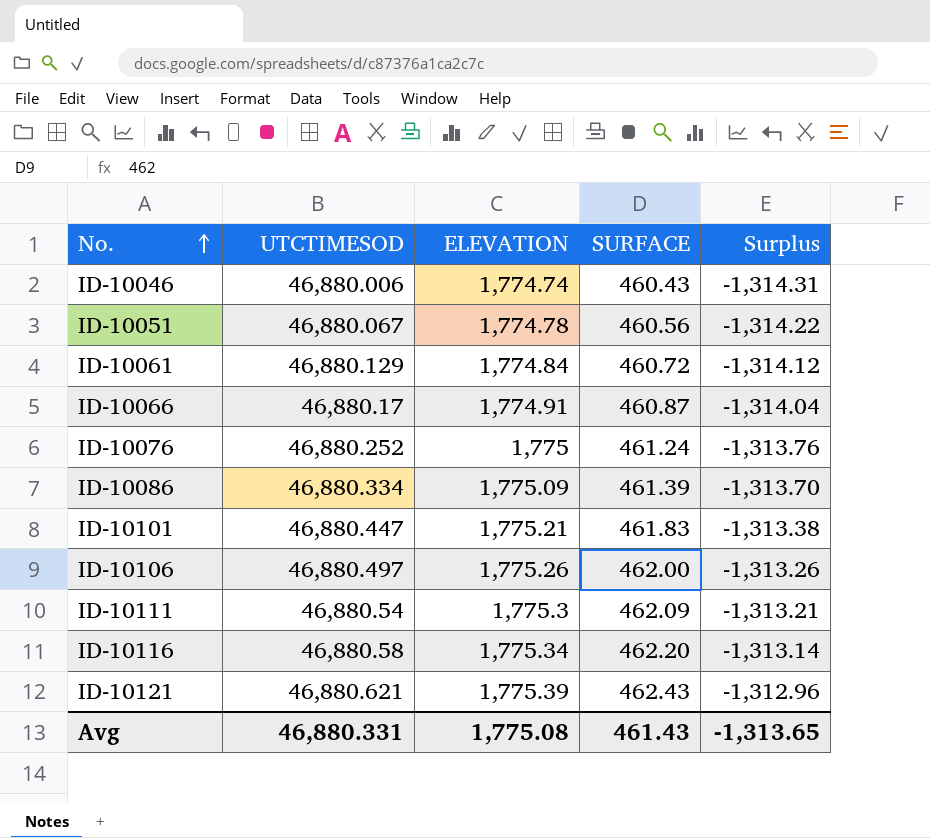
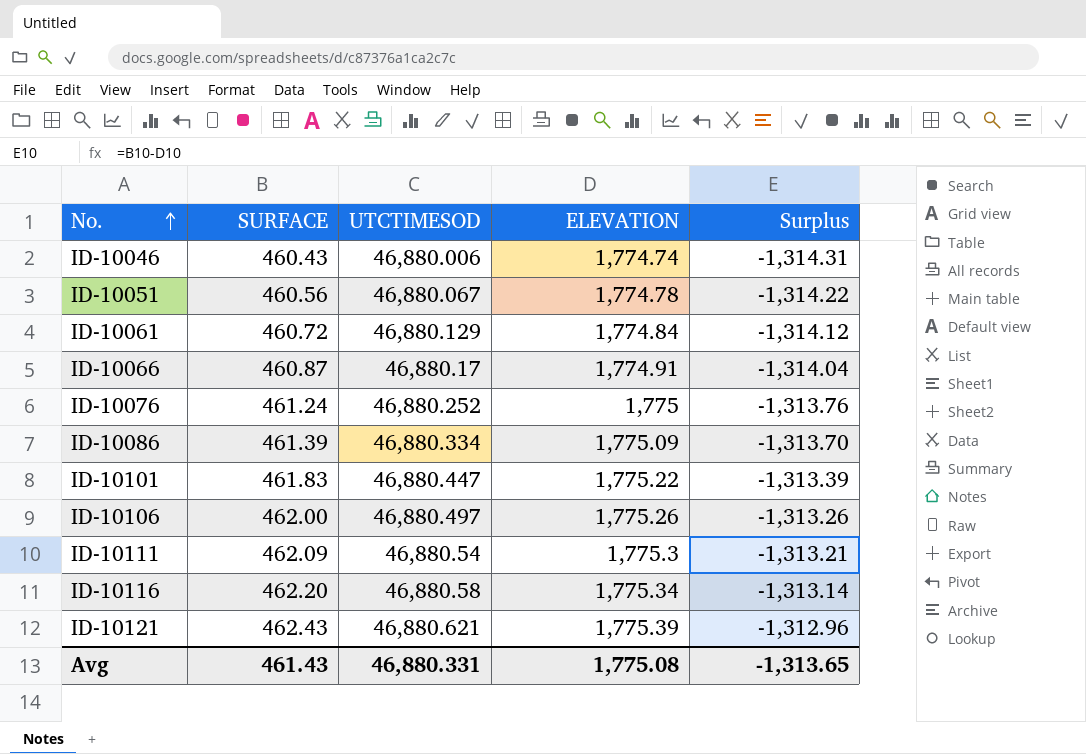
column SURFACE | position: 4 -> 2
ID-10101 | ELEVATION: 1,775.21 -> 1,775.22
ID-10101 | Surplus: -1,313.38 -> -1,313.39

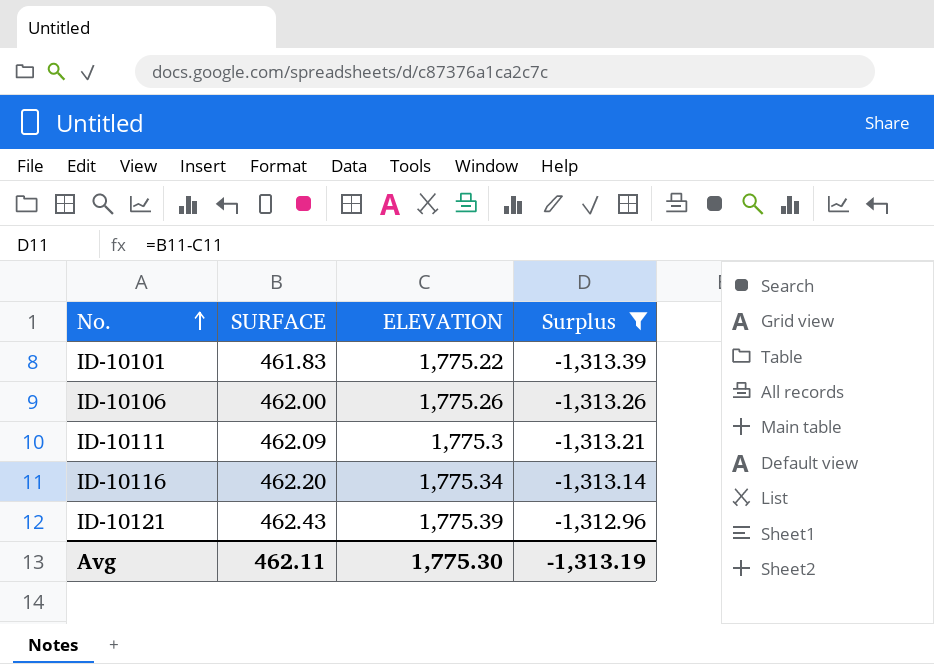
filter: none -> Surplus >= -1,313.39
column UTCTIMESOD | position: 3 -> none
Avg | SURFACE: 461.43 -> 462.11
Avg | ELEVATION: 1,775.08 -> 1,775.30
Avg | Surplus: -1,313.65 -> -1,313.19

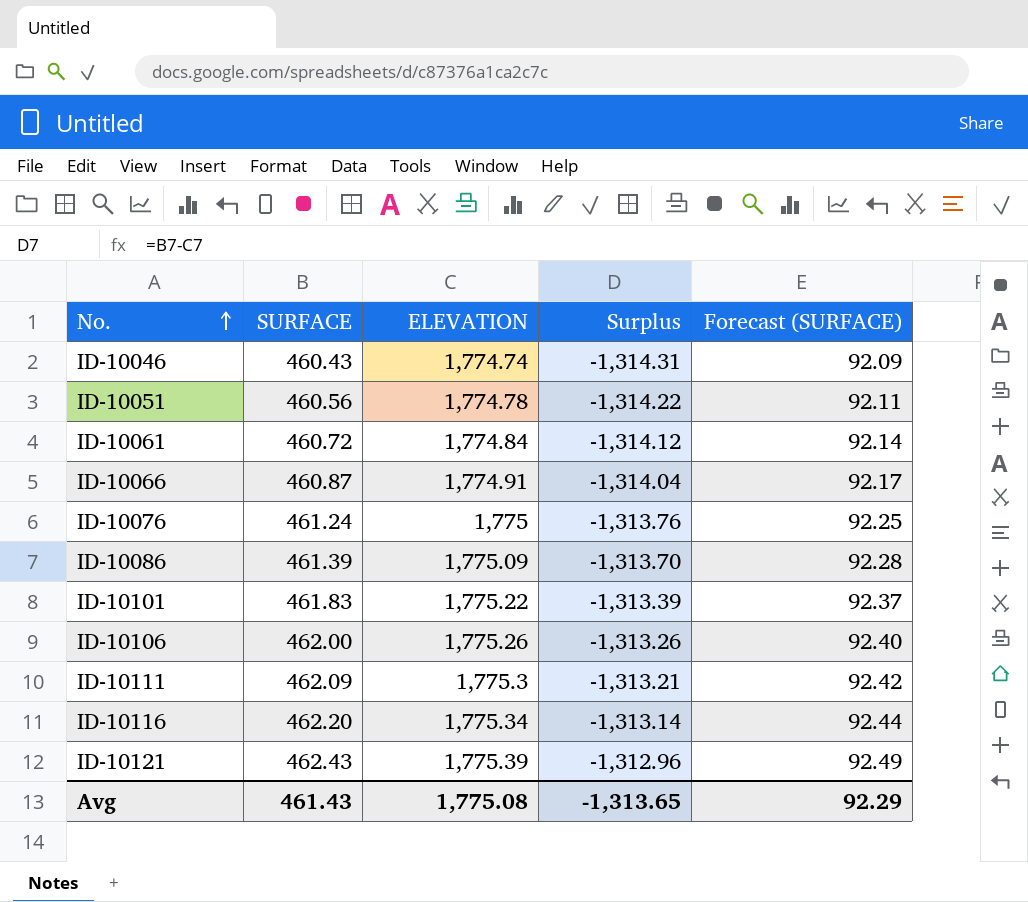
filter: Surplus >= -1,313.39 -> none
column Forecast (SURFACE) | formula: none -> [SURFACE] * 0.2
Avg | SURFACE: 462.11 -> 461.43
Avg | ELEVATION: 1,775.30 -> 1,775.08
Avg | Surplus: -1,313.19 -> -1,313.65

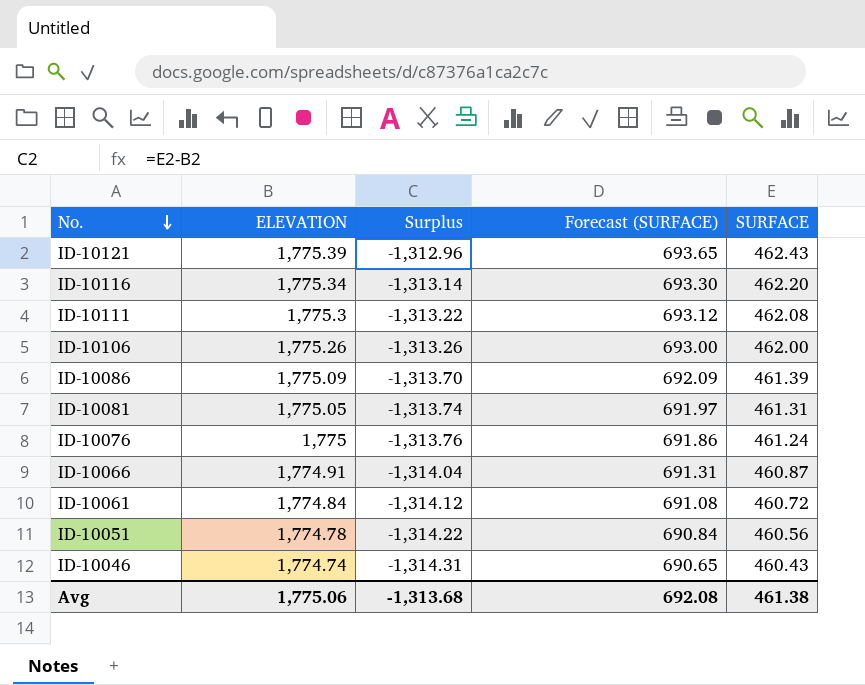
row order: No. ascending -> No. descending
column Forecast (SURFACE) | formula: [SURFACE] * 0.2 -> [SURFACE] * 1.5
column SURFACE | position: 2 -> 5
row ID-10101: 461.83 | 1,775.22 | -1,313.39 | 92.37 -> none
ID-10111 | Surplus: -1,313.21 -> -1,313.22
ID-10111 | SURFACE: 462.09 -> 462.08
row ID-10081: none -> 1,775.05 | -1,313.74 | 691.97 | 461.31
Avg | ELEVATION: 1,775.08 -> 1,775.06
Avg | Surplus: -1,313.65 -> -1,313.68
Avg | Forecast (SURFACE): 92.29 -> 692.08
Avg | SURFACE: 461.43 -> 461.38

